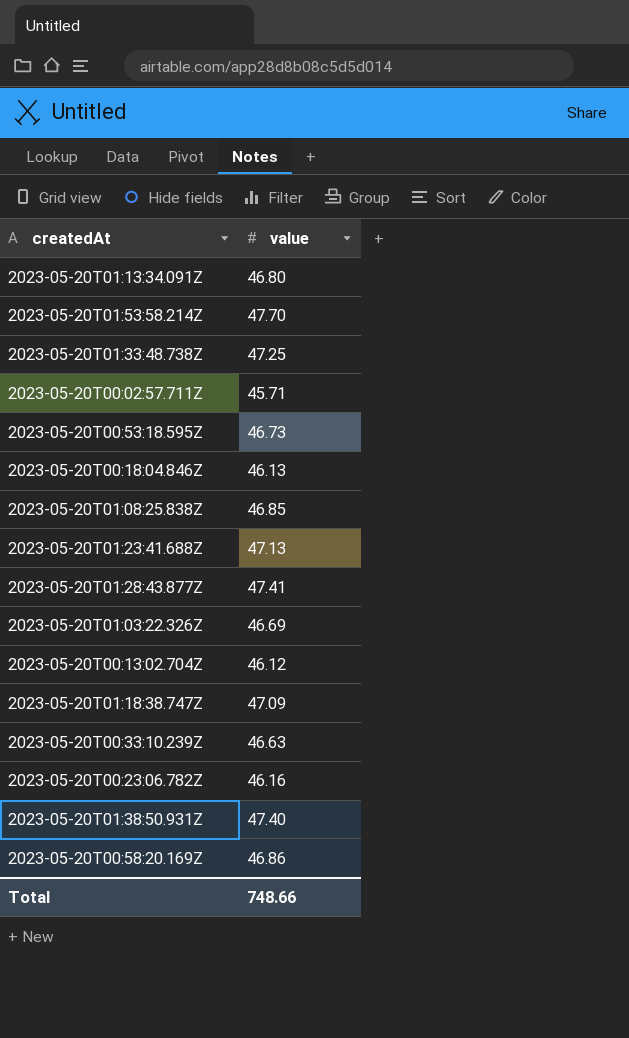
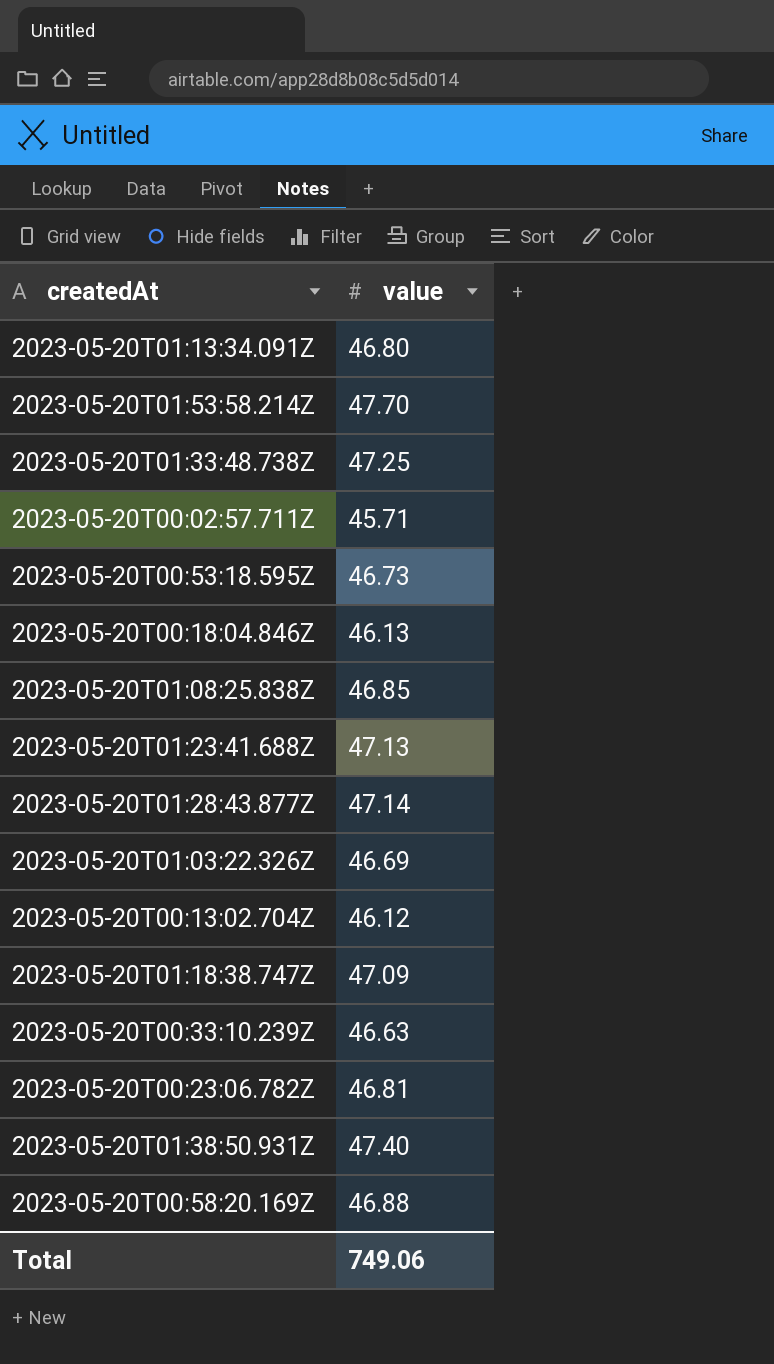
2023-05-20T01:28:43.877Z | value: 47.41 -> 47.14
2023-05-20T00:23:06.782Z | value: 46.16 -> 46.81
2023-05-20T00:58:20.169Z | value: 46.86 -> 46.88
Total | value: 748.66 -> 749.06

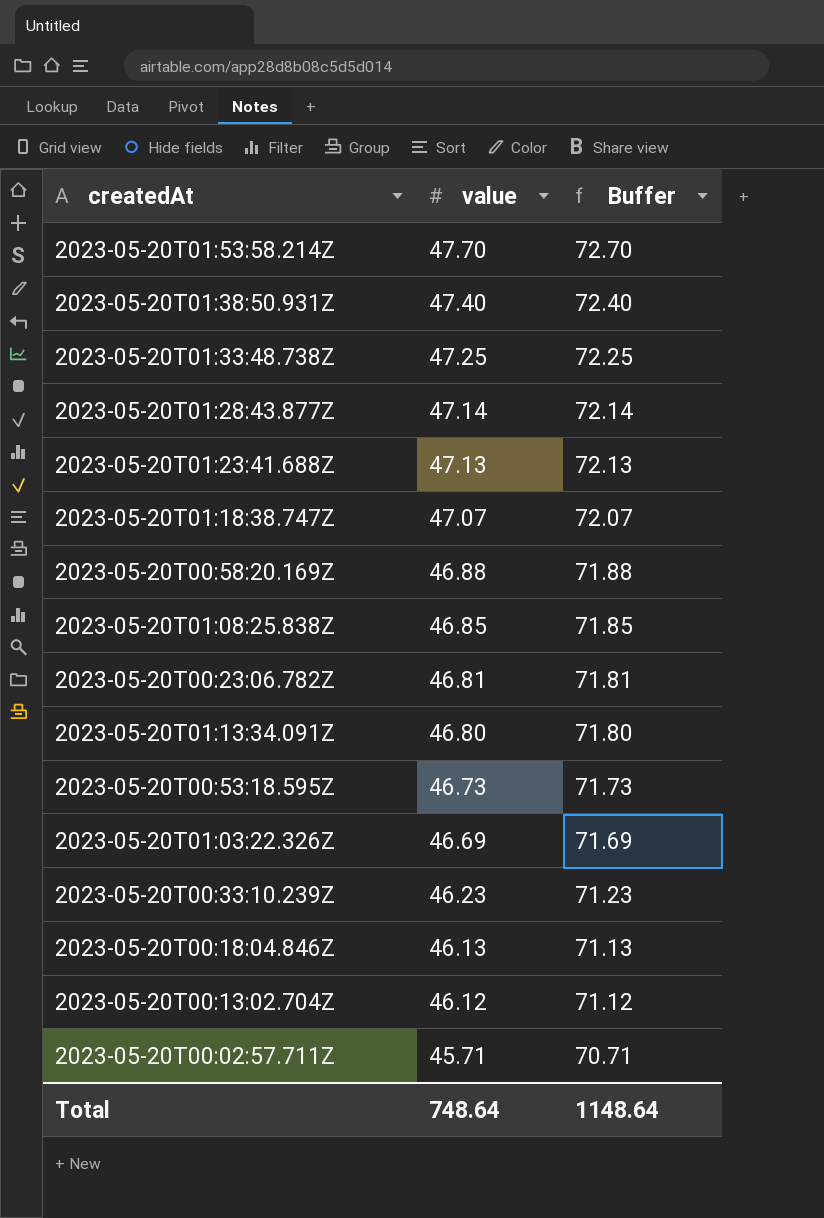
row order: none -> value descending
column Buffer | formula: none -> [value] + 25
2023-05-20T01:18:38.747Z | value: 47.09 -> 47.07
2023-05-20T00:33:10.239Z | value: 46.63 -> 46.23
Total | value: 749.06 -> 748.64

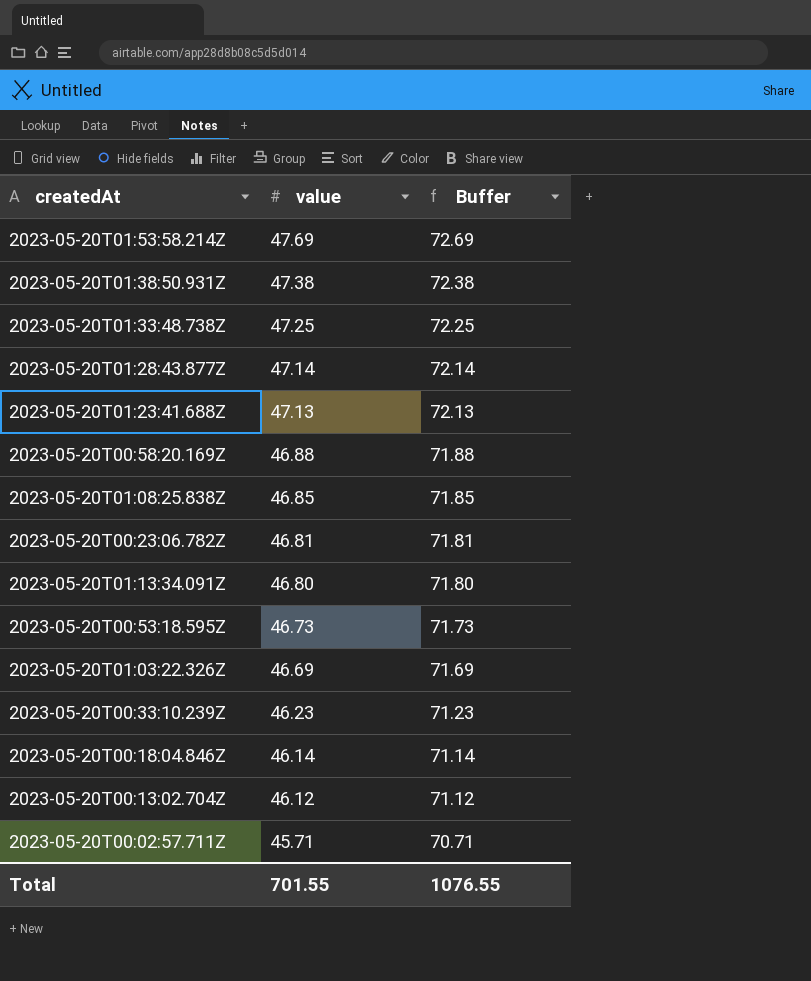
row 2023-05-20T01:18:38.747Z: 47.07 | 72.07 -> none
2023-05-20T01:53:58.214Z | value: 47.70 -> 47.69
2023-05-20T01:53:58.214Z | Buffer: 72.70 -> 72.69
2023-05-20T01:38:50.931Z | value: 47.40 -> 47.38
2023-05-20T01:38:50.931Z | Buffer: 72.40 -> 72.38
2023-05-20T00:18:04.846Z | value: 46.13 -> 46.14
2023-05-20T00:18:04.846Z | Buffer: 71.13 -> 71.14
Total | value: 748.64 -> 701.55
Total | Buffer: 1148.64 -> 1076.55

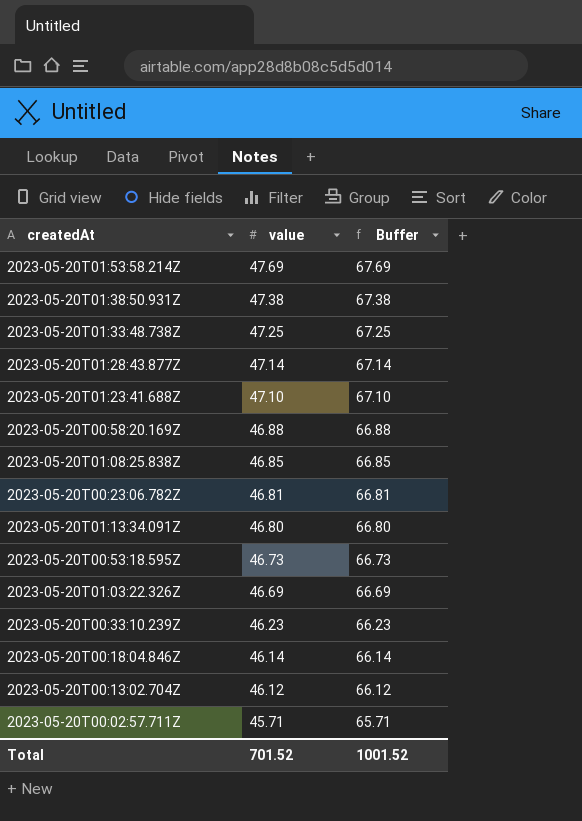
column Buffer | formula: [value] + 25 -> [value] + 20
2023-05-20T01:23:41.688Z | value: 47.13 -> 47.10
Total | value: 701.55 -> 701.52
Total | Buffer: 1076.55 -> 1001.52

